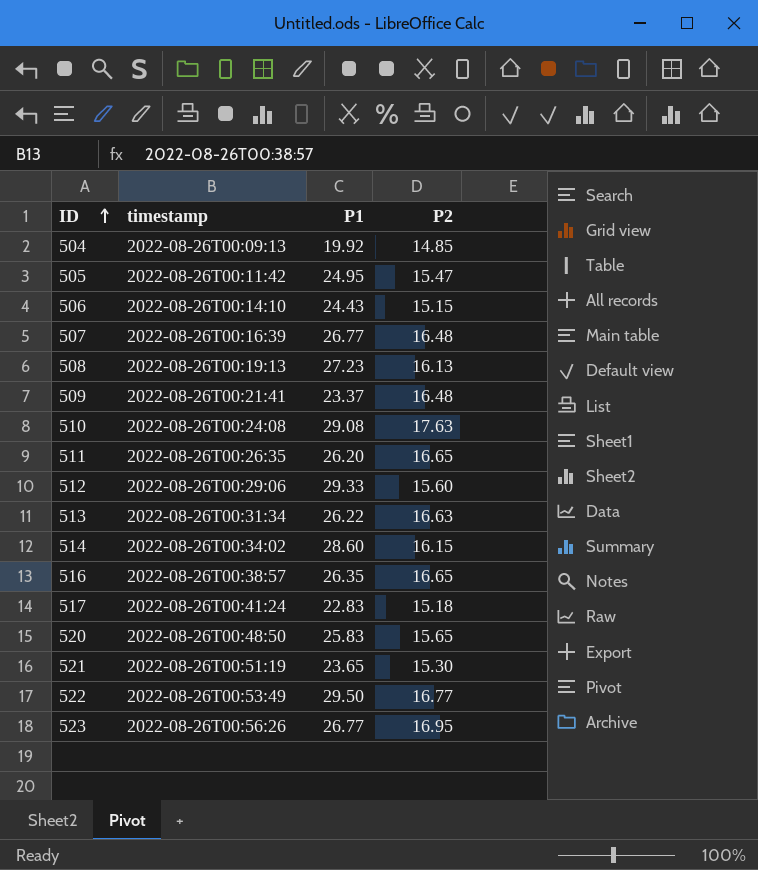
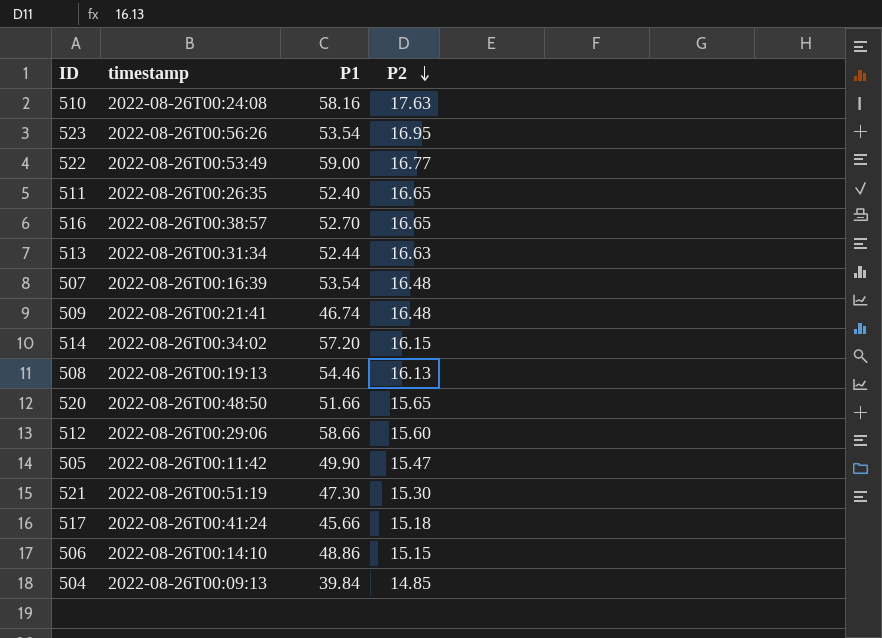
row order: ID ascending -> P2 descending
510 | P1: 29.08 -> 58.16
523 | P1: 26.77 -> 53.54
522 | P1: 29.50 -> 59.00
511 | P1: 26.20 -> 52.40
516 | P1: 26.35 -> 52.70
513 | P1: 26.22 -> 52.44
507 | P1: 26.77 -> 53.54
509 | P1: 23.37 -> 46.74
514 | P1: 28.60 -> 57.20
508 | P1: 27.23 -> 54.46
520 | P1: 25.83 -> 51.66
512 | P1: 29.33 -> 58.66
505 | P1: 24.95 -> 49.90
521 | P1: 23.65 -> 47.30
517 | P1: 22.83 -> 45.66
506 | P1: 24.43 -> 48.86
504 | P1: 19.92 -> 39.84

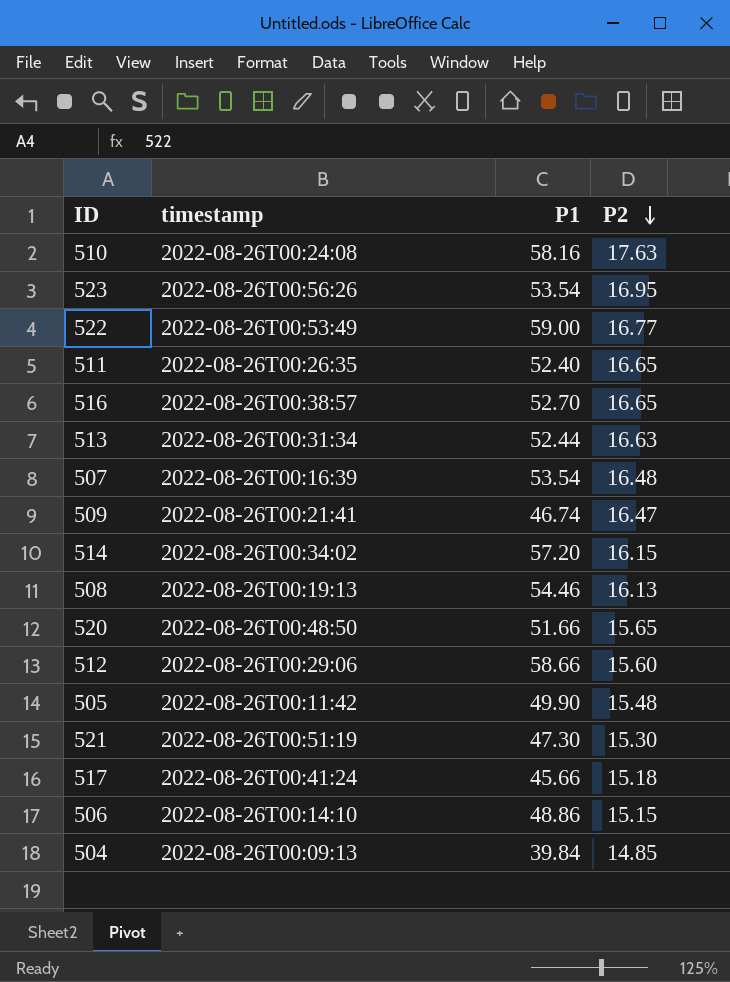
509 | P2: 16.48 -> 16.47
505 | P2: 15.47 -> 15.48

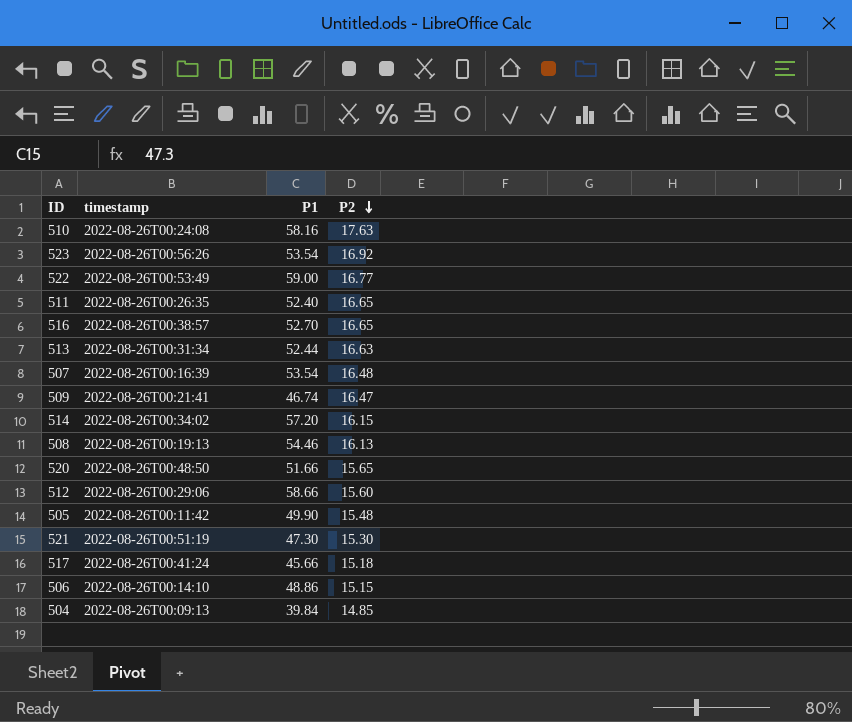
523 | P2: 16.95 -> 16.92

